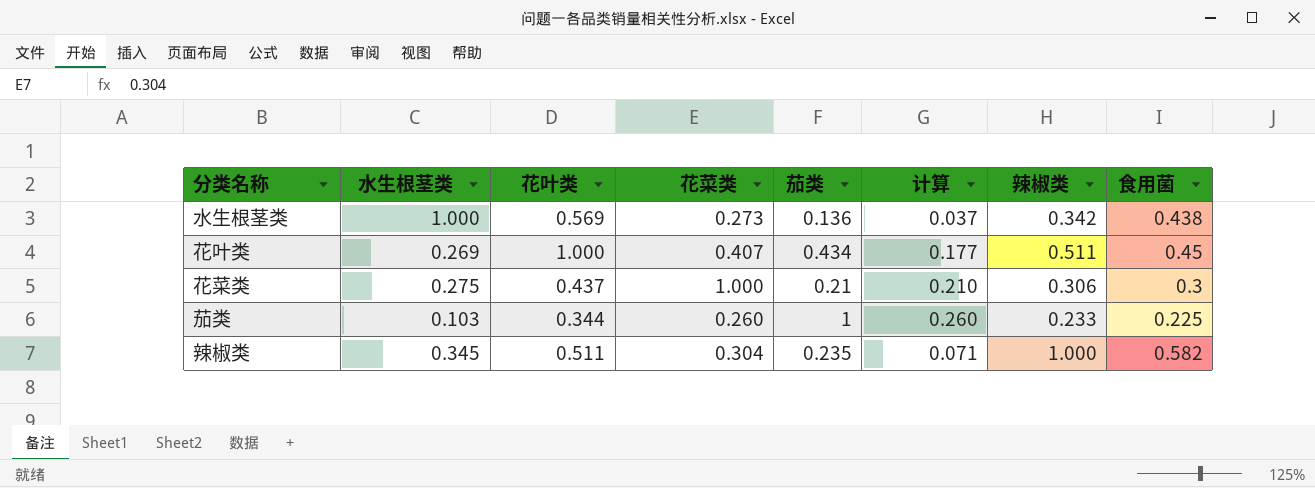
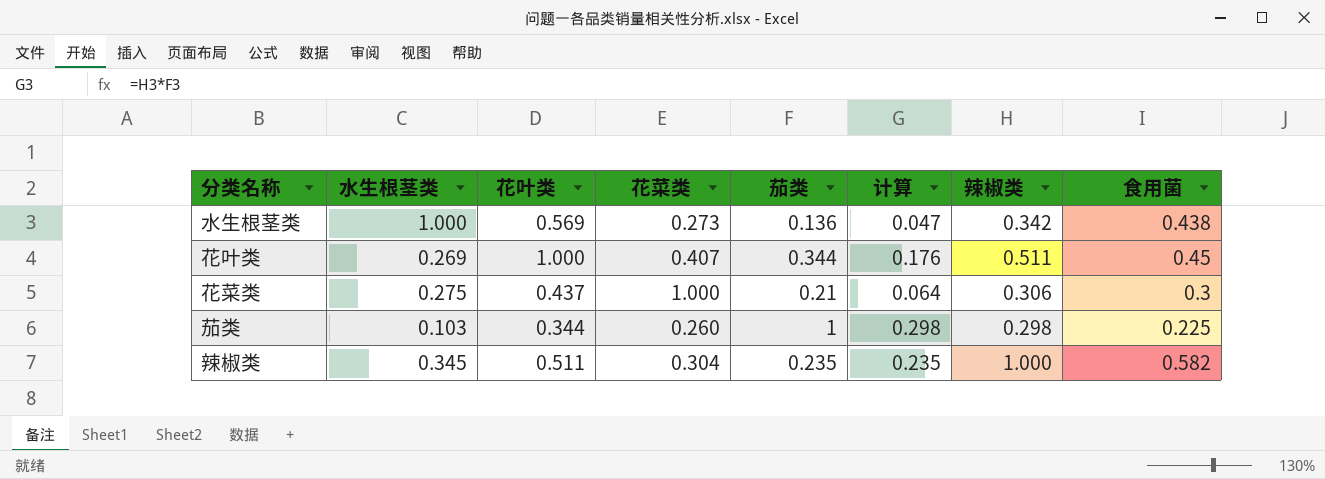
column 计算 | formula: [花菜类] * [茄类] -> [茄类] * [辣椒类]
花叶类 | 茄类: 0.434 -> 0.344
茄类 | 辣椒类: 0.233 -> 0.298

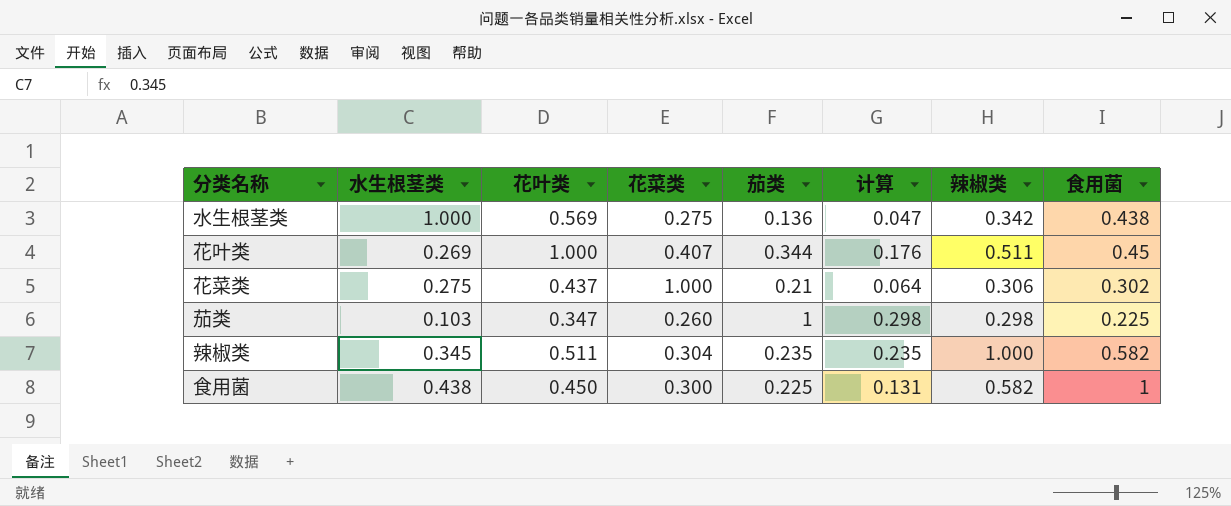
水生根茎类 | 花菜类: 0.273 -> 0.275
花菜类 | 食用菌: 0.3 -> 0.302
茄类 | 花叶类: 0.344 -> 0.347
row 食用菌: none -> 0.438 | 0.450 | 0.300 | 0.225 | 0.131 | 0.582 | 1

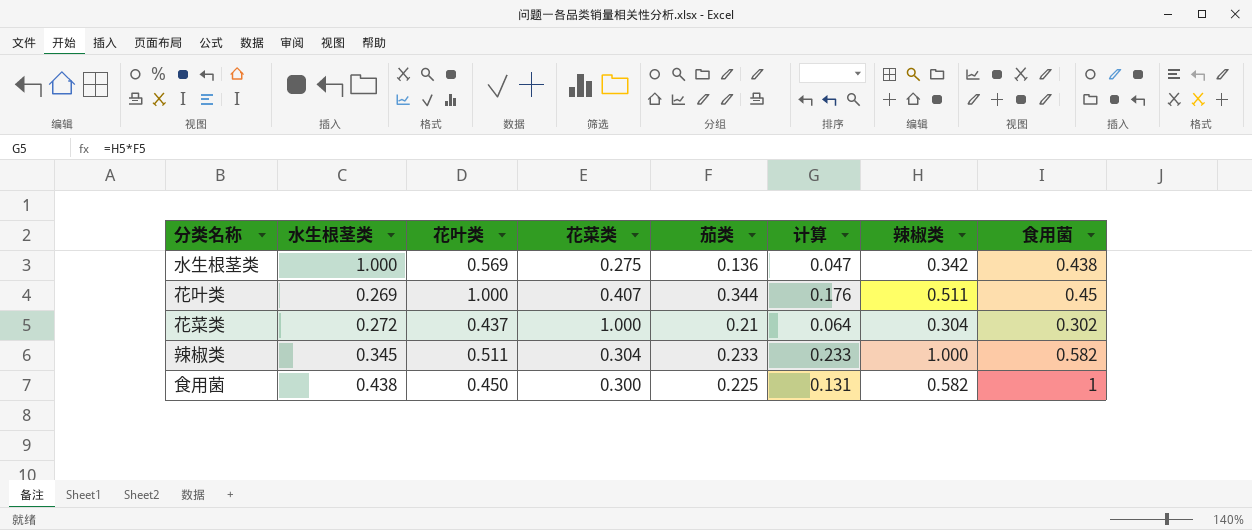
row 茄类: 0.103 | 0.347 | 0.260 | 1 | 0.298 | 0.298 | 0.225 -> none
花菜类 | 水生根茎类: 0.275 -> 0.272
花菜类 | 辣椒类: 0.306 -> 0.304
辣椒类 | 茄类: 0.235 -> 0.233
辣椒类 | 计算: 0.235 -> 0.233

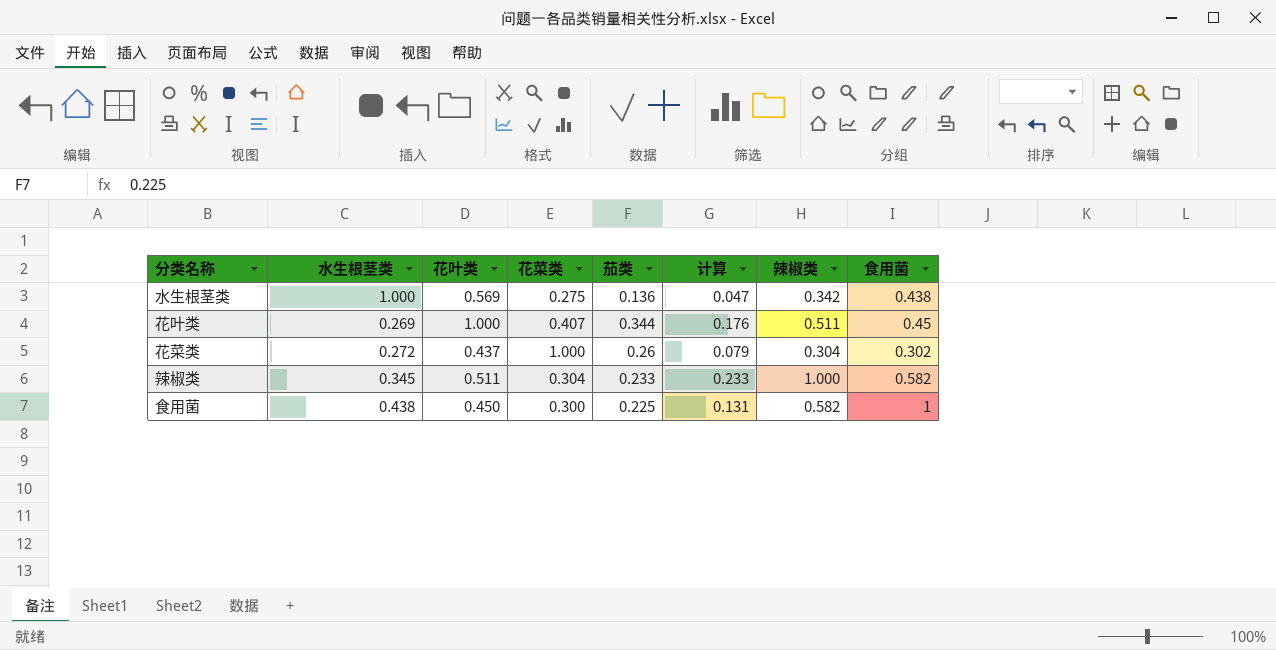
花菜类 | 茄类: 0.21 -> 0.26
花菜类 | 计算: 0.064 -> 0.079

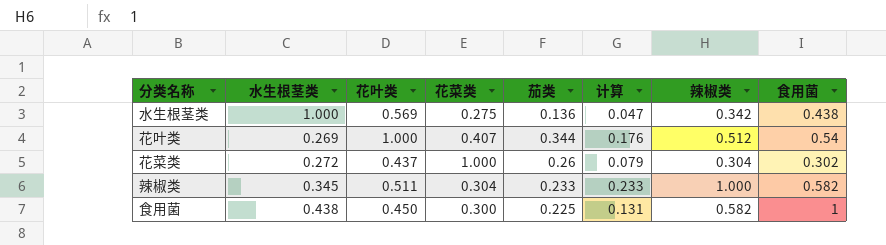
花叶类 | 辣椒类: 0.511 -> 0.512
花叶类 | 食用菌: 0.45 -> 0.54

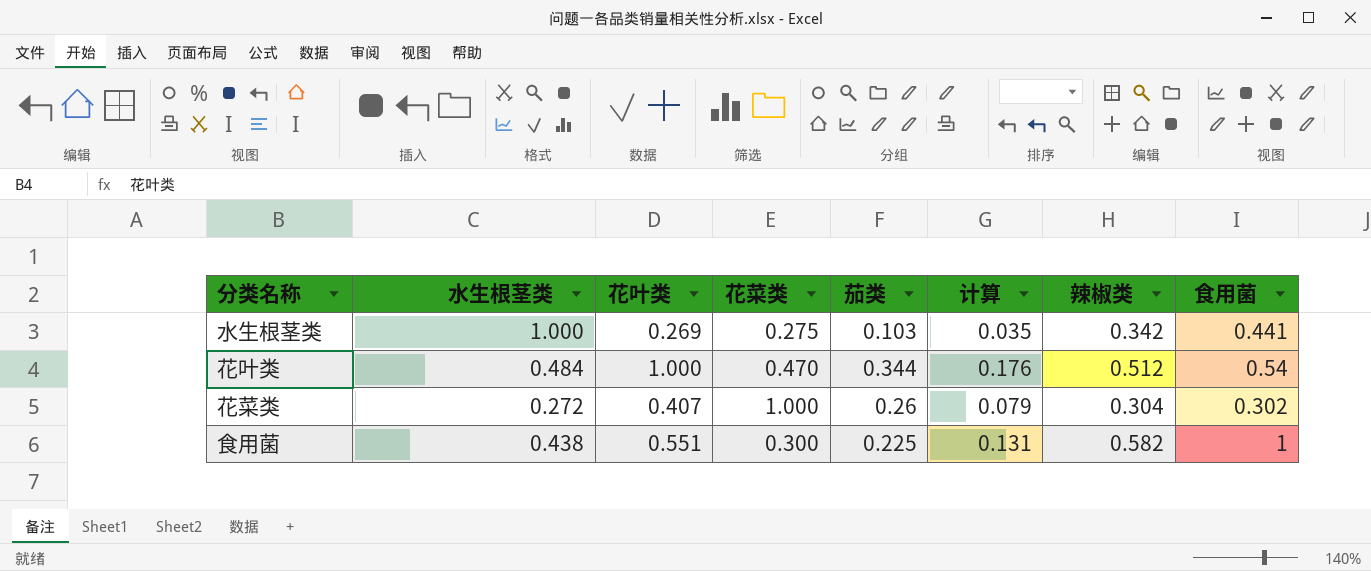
row 辣椒类: 0.345 | 0.511 | 0.304 | 0.233 | 0.233 | 1.000 | 0.582 -> none
水生根茎类 | 花叶类: 0.569 -> 0.269
水生根茎类 | 茄类: 0.136 -> 0.103
水生根茎类 | 计算: 0.047 -> 0.035
水生根茎类 | 食用菌: 0.438 -> 0.441
花叶类 | 水生根茎类: 0.269 -> 0.484
花叶类 | 花菜类: 0.407 -> 0.470
花菜类 | 花叶类: 0.437 -> 0.407
食用菌 | 花叶类: 0.450 -> 0.551

